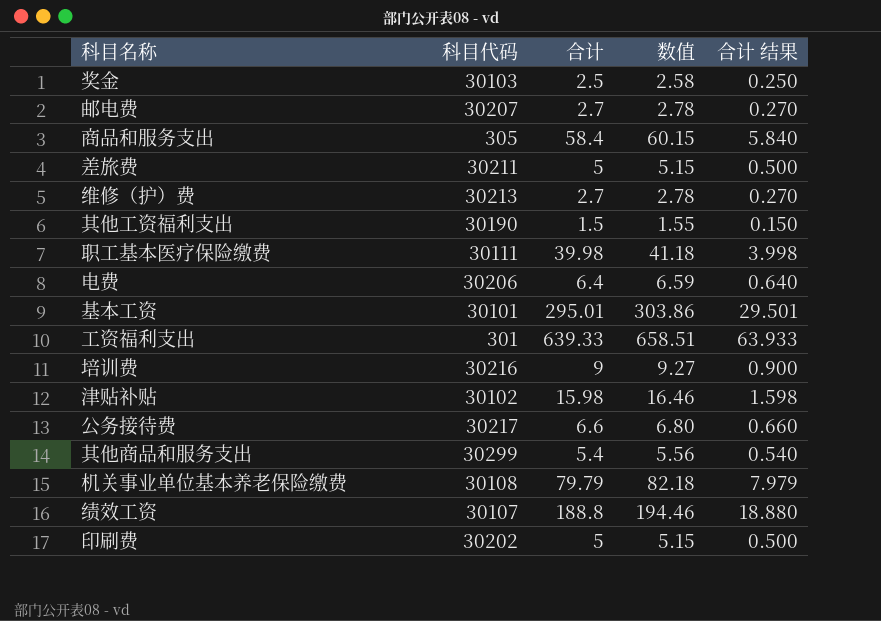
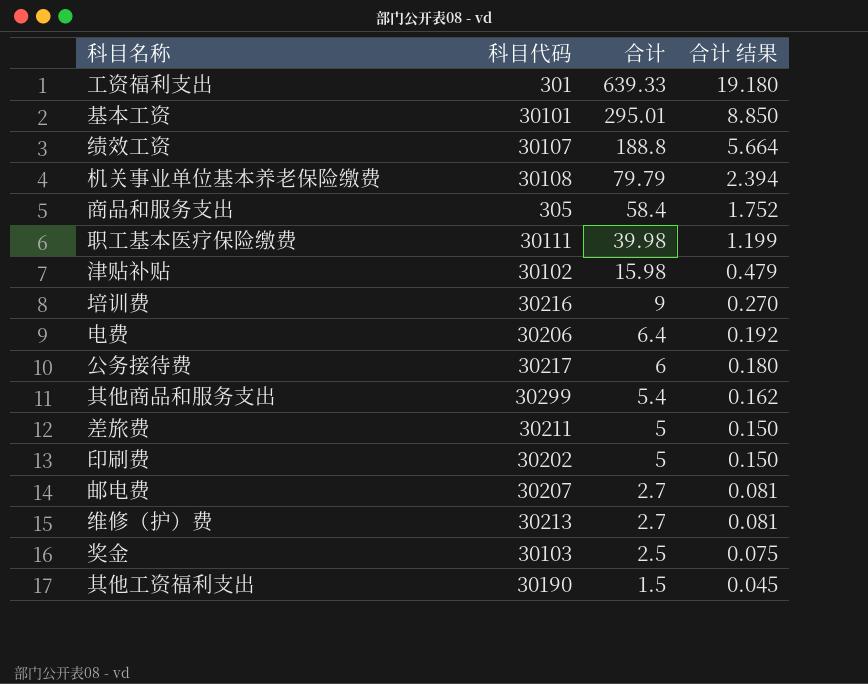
row order: none -> 合计 descending
column 数值 | formula: [合计] * 1.03 -> none
column 合计 结果 | formula: [合计] * 0.1 -> [合计] * 0.03
公务接待费 | 合计: 6.6 -> 6

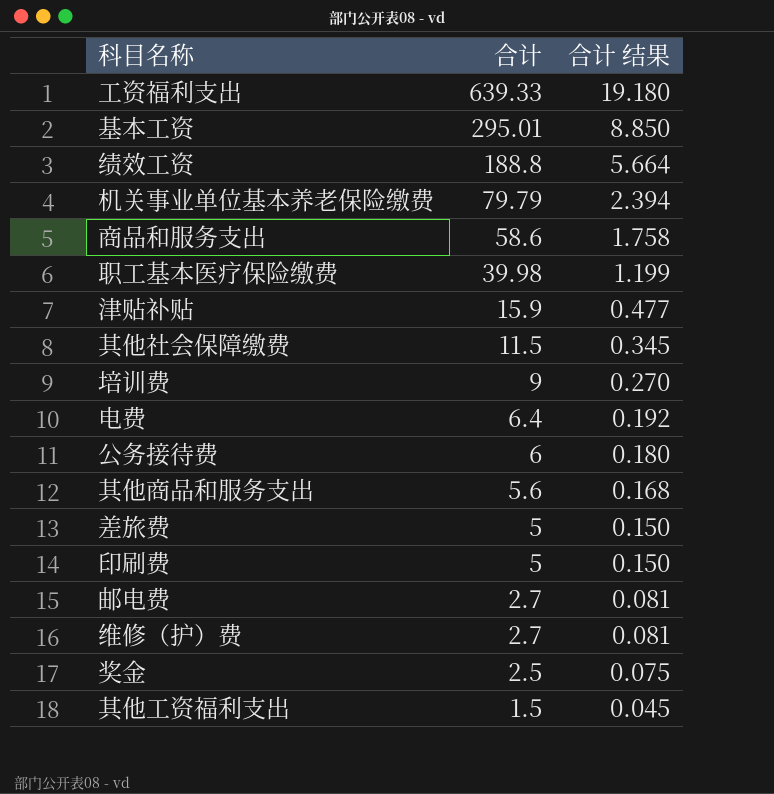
column 科目代码 | position: 2 -> none
商品和服务支出 | 合计: 58.4 -> 58.6
商品和服务支出 | 合计 结果: 1.752 -> 1.758
津贴补贴 | 合计: 15.98 -> 15.9
津贴补贴 | 合计 结果: 0.479 -> 0.477
row 其他社会保障缴费: none -> 11.5 | 0.345
其他商品和服务支出 | 合计: 5.4 -> 5.6
其他商品和服务支出 | 合计 结果: 0.162 -> 0.168

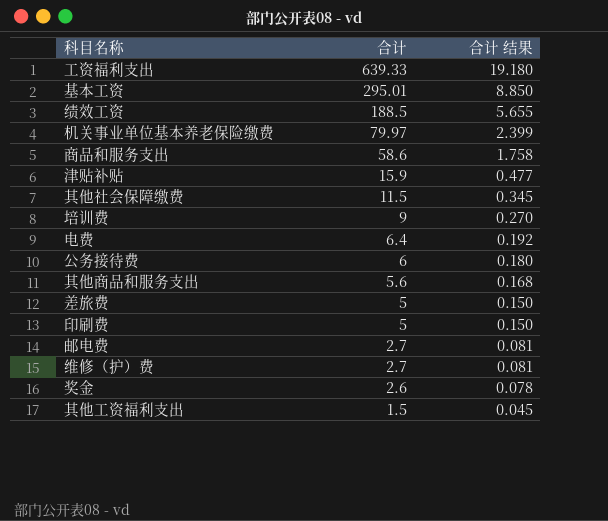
row 职工基本医疗保险缴费: 39.98 | 1.199 -> none
绩效工资 | 合计: 188.8 -> 188.5
绩效工资 | 合计 结果: 5.664 -> 5.655
机关事业单位基本养老保险缴费 | 合计: 79.79 -> 79.97
机关事业单位基本养老保险缴费 | 合计 结果: 2.394 -> 2.399
奖金 | 合计: 2.5 -> 2.6
奖金 | 合计 结果: 0.075 -> 0.078

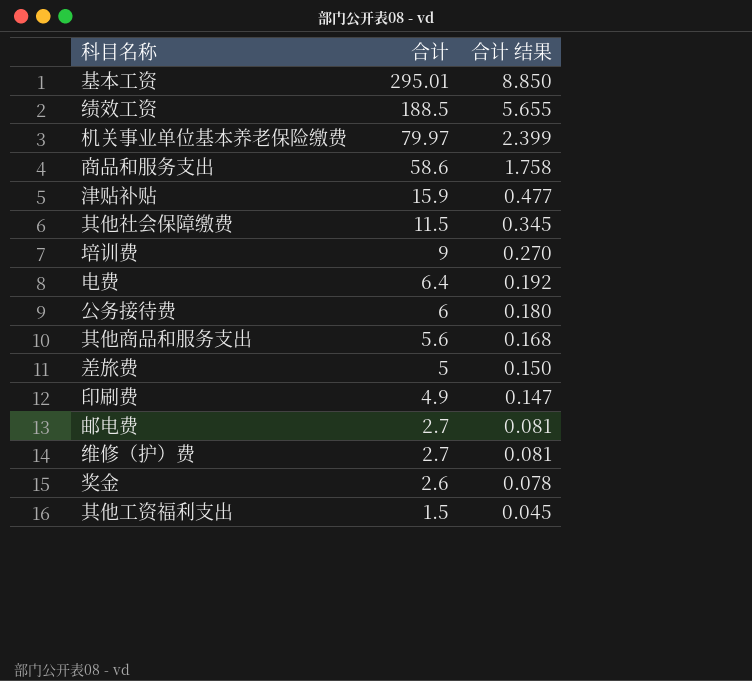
row 工资福利支出: 639.33 | 19.180 -> none
印刷费 | 合计: 5 -> 4.9
印刷费 | 合计 结果: 0.150 -> 0.147

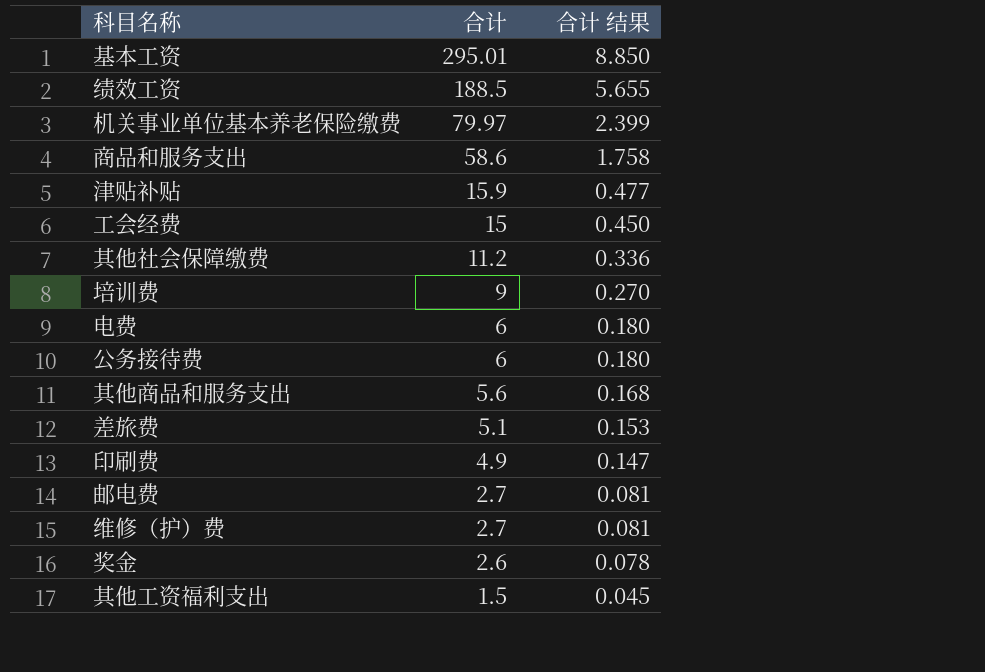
row 工会经费: none -> 15 | 0.450
其他社会保障缴费 | 合计: 11.5 -> 11.2
其他社会保障缴费 | 合计 结果: 0.345 -> 0.336
电费 | 合计: 6.4 -> 6
电费 | 合计 结果: 0.192 -> 0.180
差旅费 | 合计: 5 -> 5.1
差旅费 | 合计 结果: 0.150 -> 0.153

